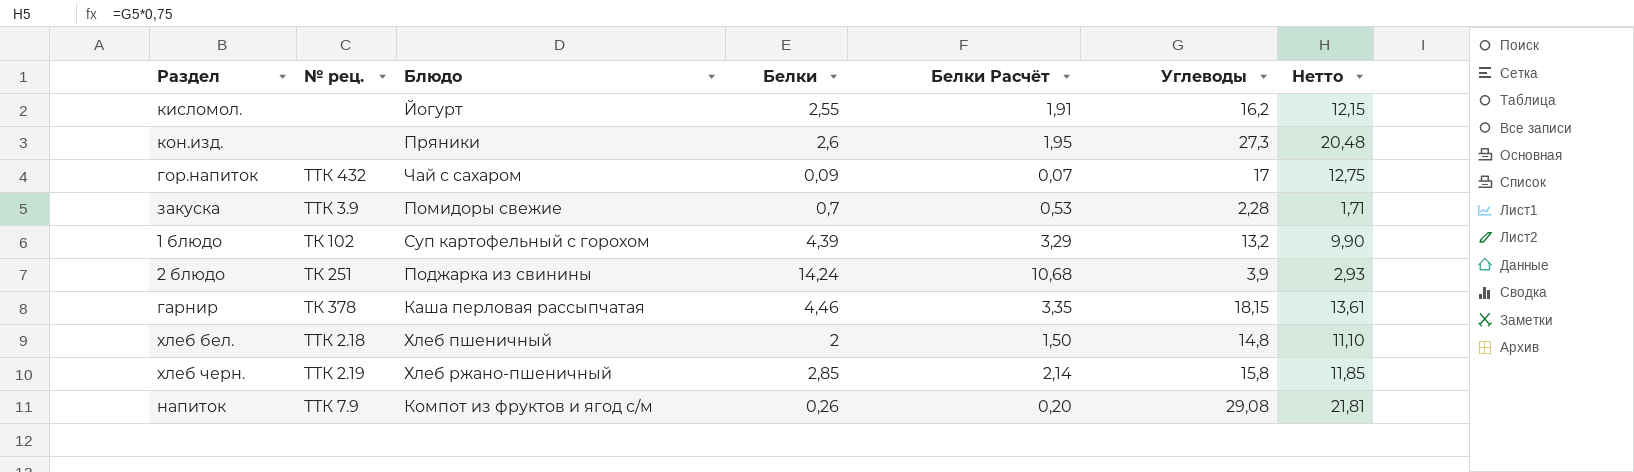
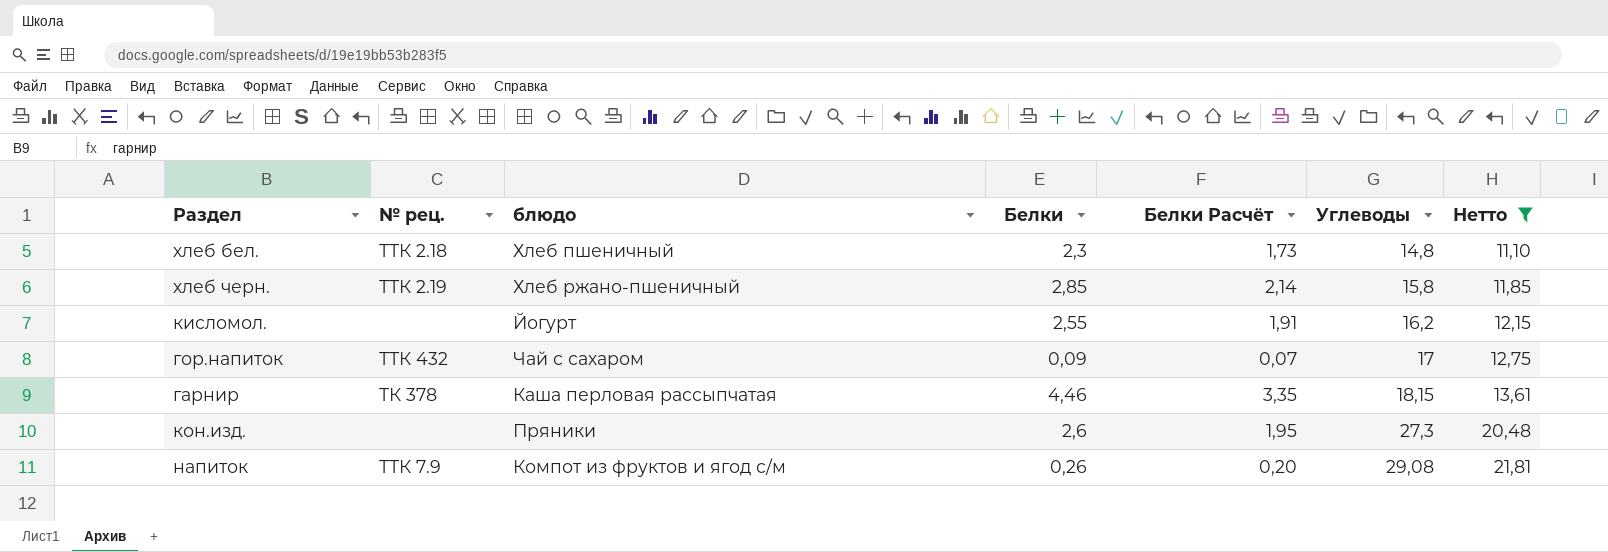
filter: none -> Нетто >= 11,10
row order: none -> Углеводы ascending
column name: Блюдо -> блюдо
хлеб бел. | Белки: 2 -> 2,3
хлеб бел. | Белки Расчёт: 1,50 -> 1,73

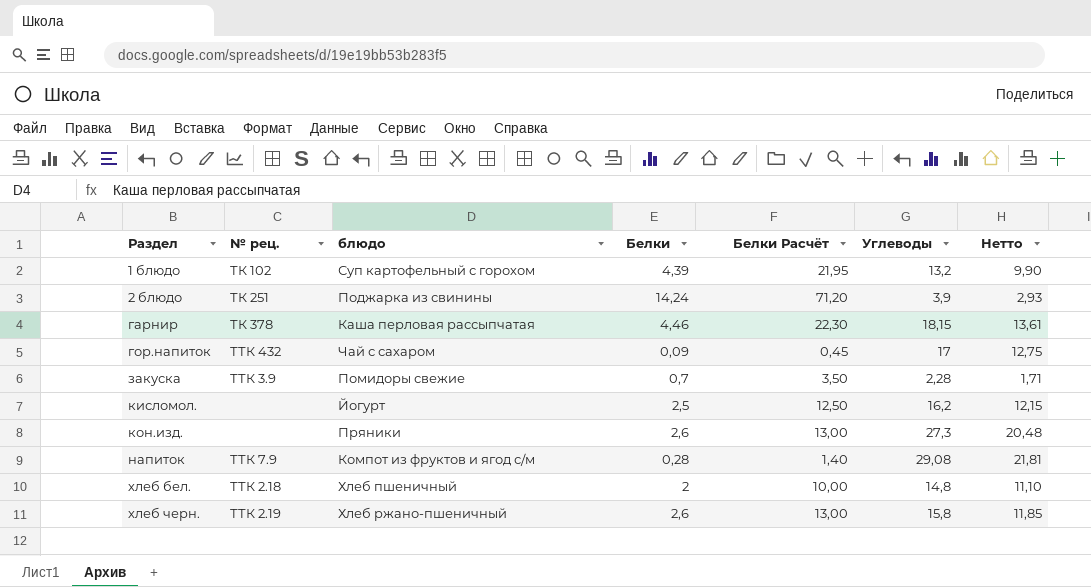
filter: Нетто >= 11,10 -> none
row order: Углеводы ascending -> Раздел ascending
column Белки Расчёт | formula: [Белки] * 0,75 -> [Белки] * 5
кисломол. | Белки: 2,55 -> 2,5
напиток | Белки: 0,26 -> 0,28
хлеб бел. | Белки: 2,3 -> 2
хлеб черн. | Белки: 2,85 -> 2,6

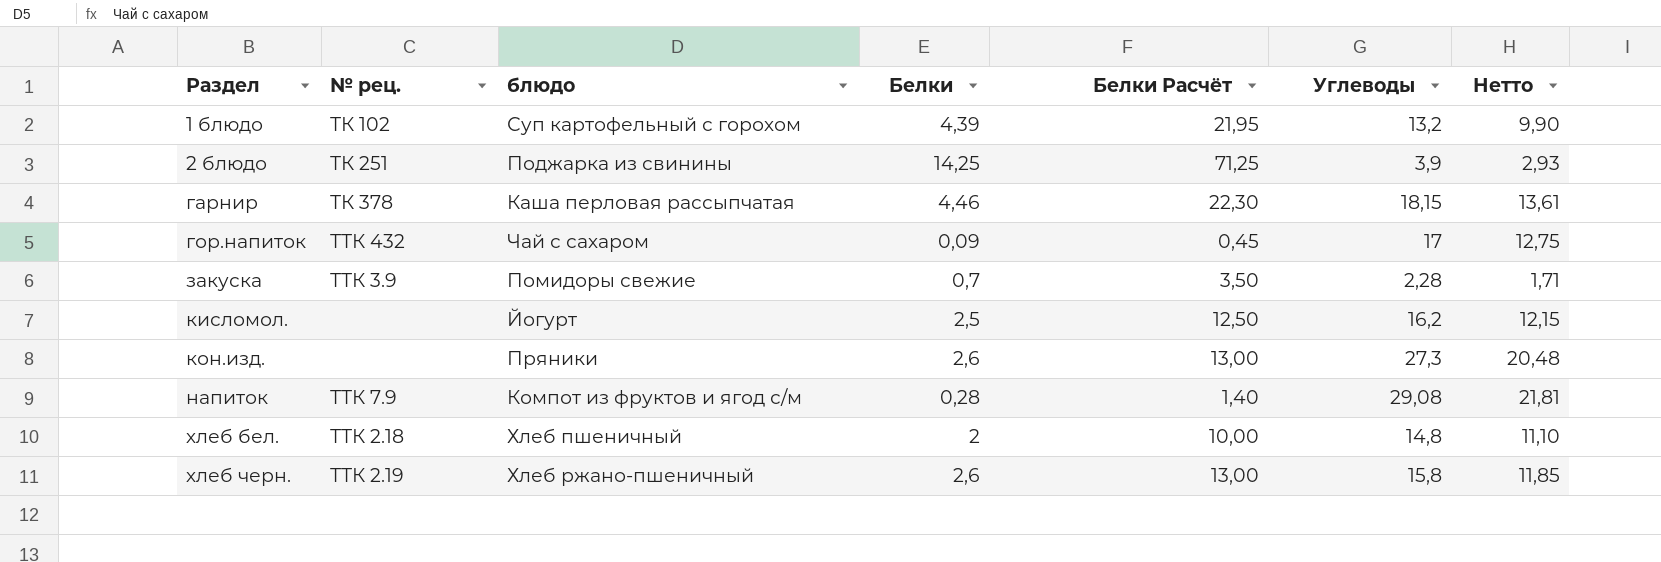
2 блюдо | Белки: 14,24 -> 14,25
2 блюдо | Белки Расчёт: 71,20 -> 71,25

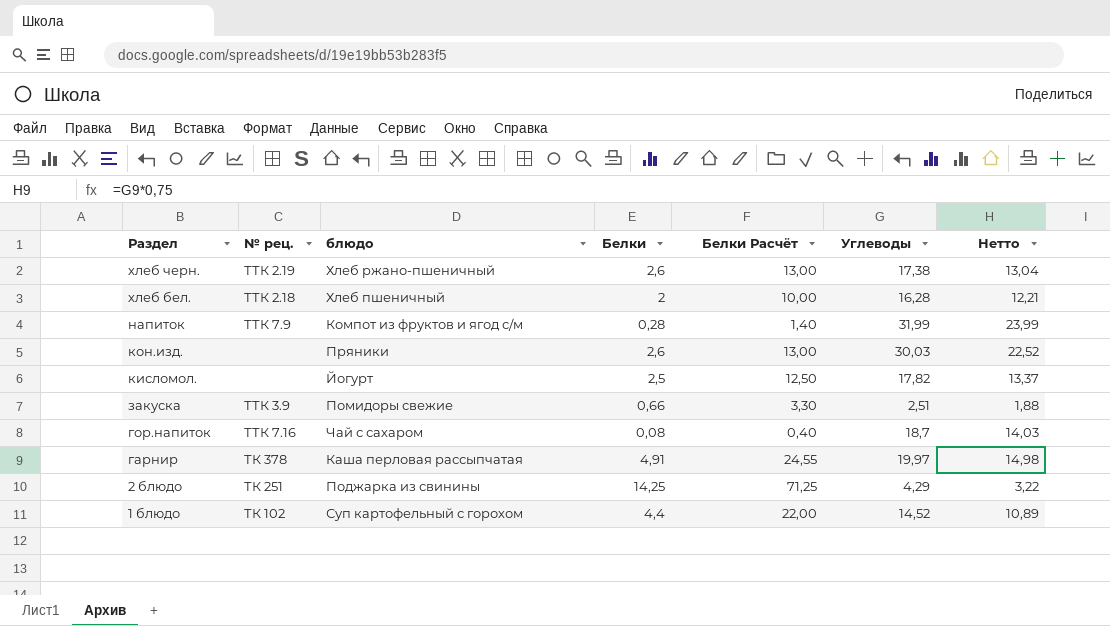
row order: Раздел ascending -> Раздел descending
хлеб черн. | Углеводы: 15,8 -> 17,38
хлеб черн. | Нетто: 11,85 -> 13,04
хлеб бел. | Углеводы: 14,8 -> 16,28
хлеб бел. | Нетто: 11,10 -> 12,21
напиток | Углеводы: 29,08 -> 31,99
напиток | Нетто: 21,81 -> 23,99
кон.изд. | Углеводы: 27,3 -> 30,03
кон.изд. | Нетто: 20,48 -> 22,52
кисломол. | Углеводы: 16,2 -> 17,82
кисломол. | Нетто: 12,15 -> 13,37
закуска | Белки: 0,7 -> 0,66
закуска | Белки Расчёт: 3,50 -> 3,30
закуска | Углеводы: 2,28 -> 2,51
закуска | Нетто: 1,71 -> 1,88
гор.напиток | № рец.: ТТК 432 -> ТТК 7.16
гор.напиток | Белки: 0,09 -> 0,08
гор.напиток | Белки Расчёт: 0,45 -> 0,40
гор.напиток | Углеводы: 17 -> 18,7
гор.напиток | Нетто: 12,75 -> 14,03
гарнир | Белки: 4,46 -> 4,91
гарнир | Белки Расчёт: 22,30 -> 24,55
гарнир | Углеводы: 18,15 -> 19,97
гарнир | Нетто: 13,61 -> 14,98
2 блюдо | Углеводы: 3,9 -> 4,29
2 блюдо | Нетто: 2,93 -> 3,22
1 блюдо | Белки: 4,39 -> 4,4
1 блюдо | Белки Расчёт: 21,95 -> 22,00
1 блюдо | Углеводы: 13,2 -> 14,52
1 блюдо | Нетто: 9,90 -> 10,89

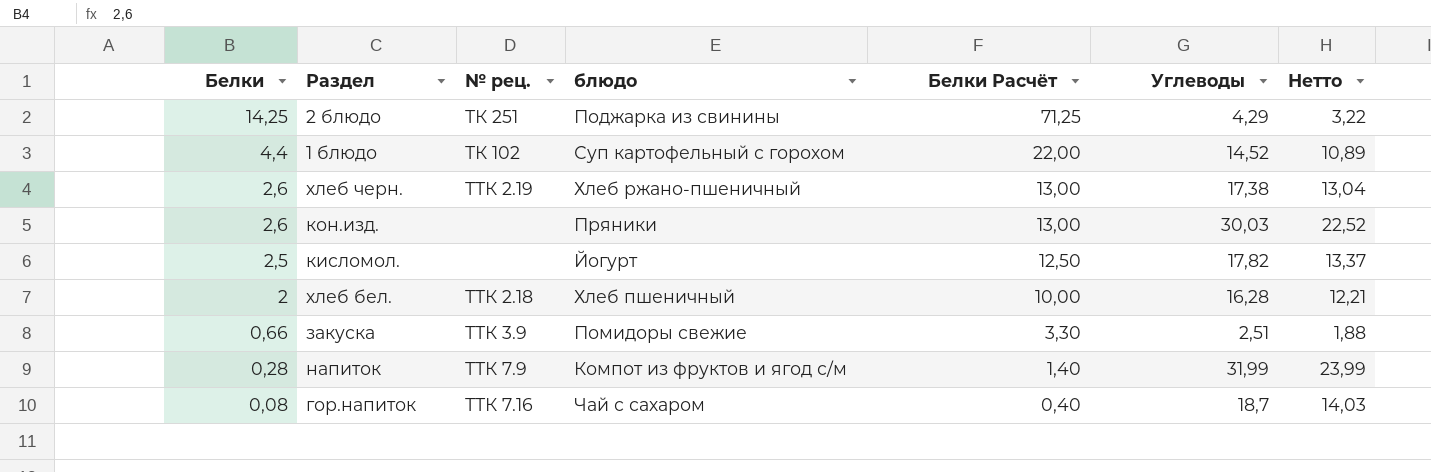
row order: Раздел descending -> Белки descending
column Белки | position: 4 -> 1
row гарнир: ТК 378 | Каша перловая рассыпчатая | 4,91 | 24,55 | 19,97 | 14,98 -> none

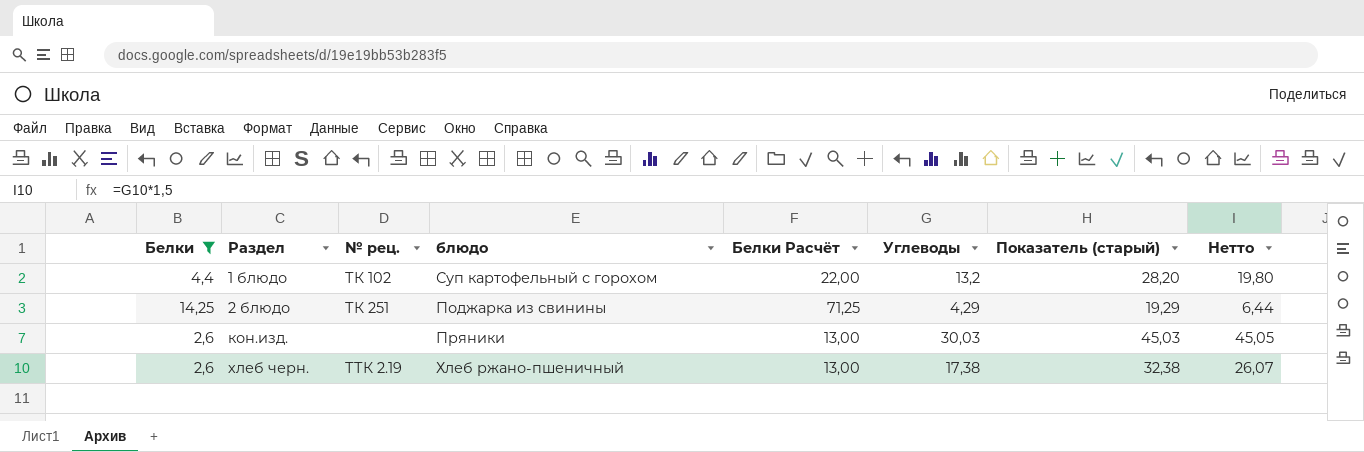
filter: none -> Белки >= 2,6
row order: Белки descending -> Раздел ascending
column Показатель (старый) | formula: none -> [Углеводы] + 15
column Нетто | formula: [Углеводы] * 0,75 -> [Углеводы] * 1,5
1 блюдо | Углеводы: 14,52 -> 13,2

